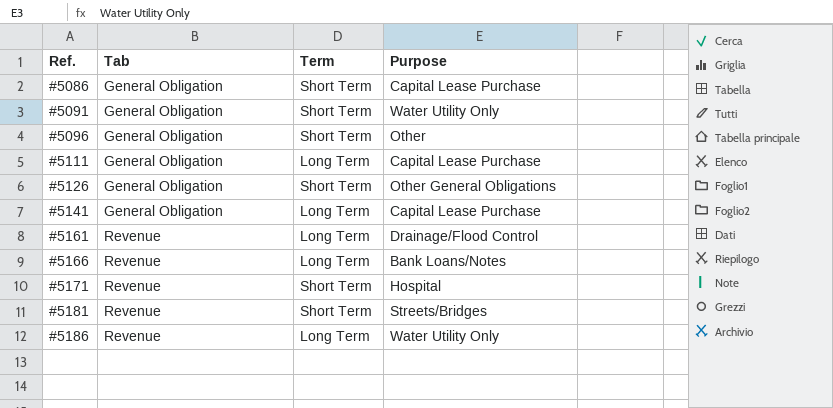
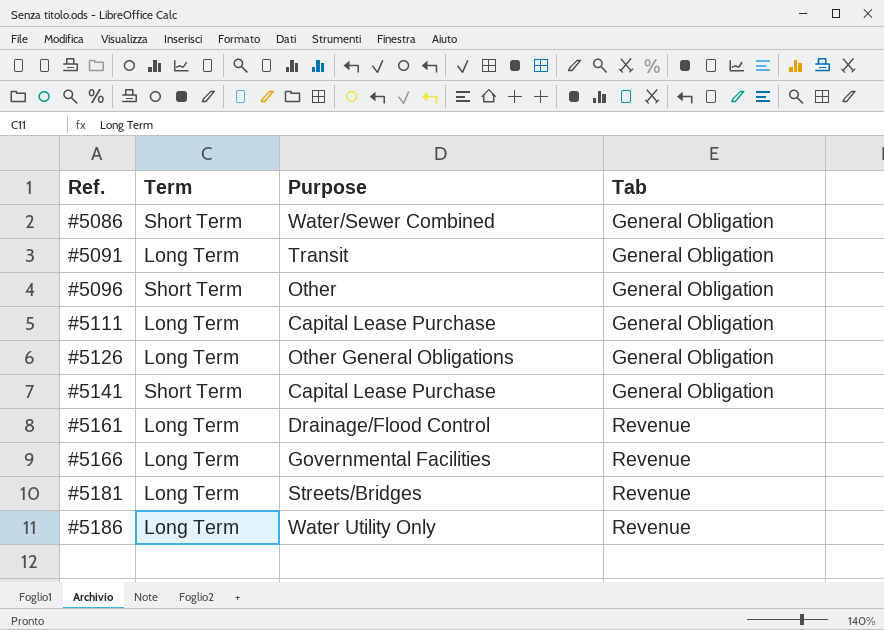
column Tab | position: 2 -> 4
row #5171: Revenue | Short Term | Hospital -> none
#5086 | Purpose: Capital Lease Purchase -> Water/Sewer Combined
#5091 | Term: Short Term -> Long Term
#5091 | Purpose: Water Utility Only -> Transit
#5126 | Term: Short Term -> Long Term
#5141 | Term: Long Term -> Short Term
#5166 | Purpose: Bank Loans/Notes -> Governmental Facilities
#5181 | Term: Short Term -> Long Term

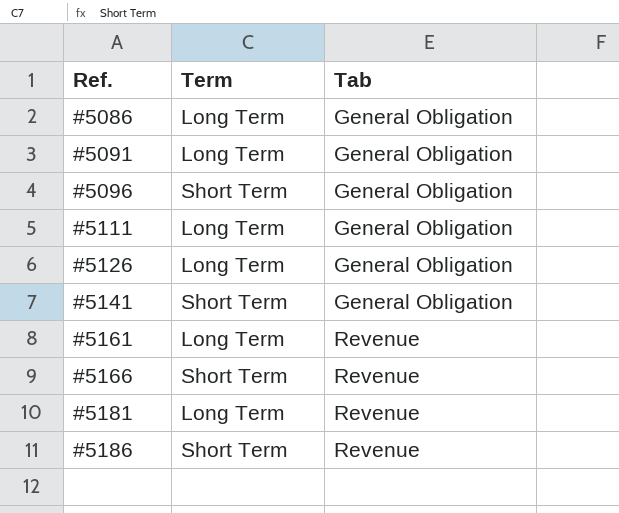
column Purpose | position: 3 -> none
#5086 | Term: Short Term -> Long Term
#5166 | Term: Long Term -> Short Term
#5186 | Term: Long Term -> Short Term

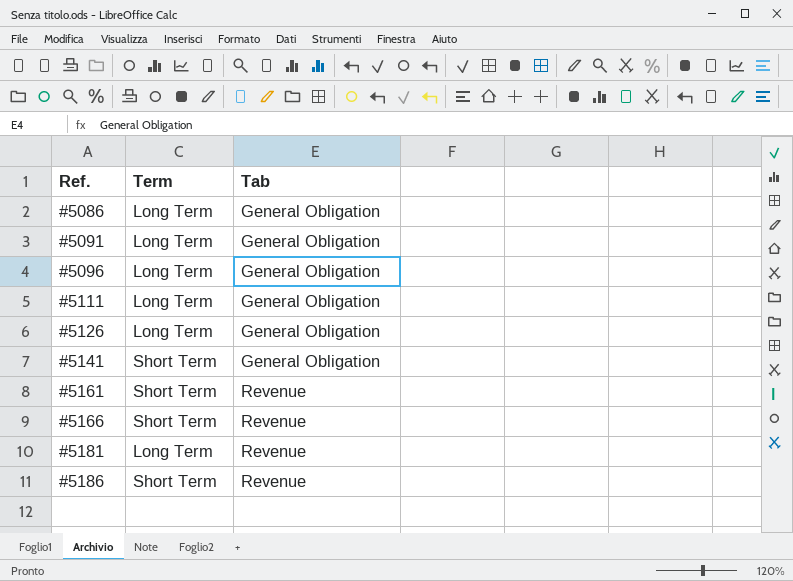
#5096 | Term: Short Term -> Long Term
#5161 | Term: Long Term -> Short Term

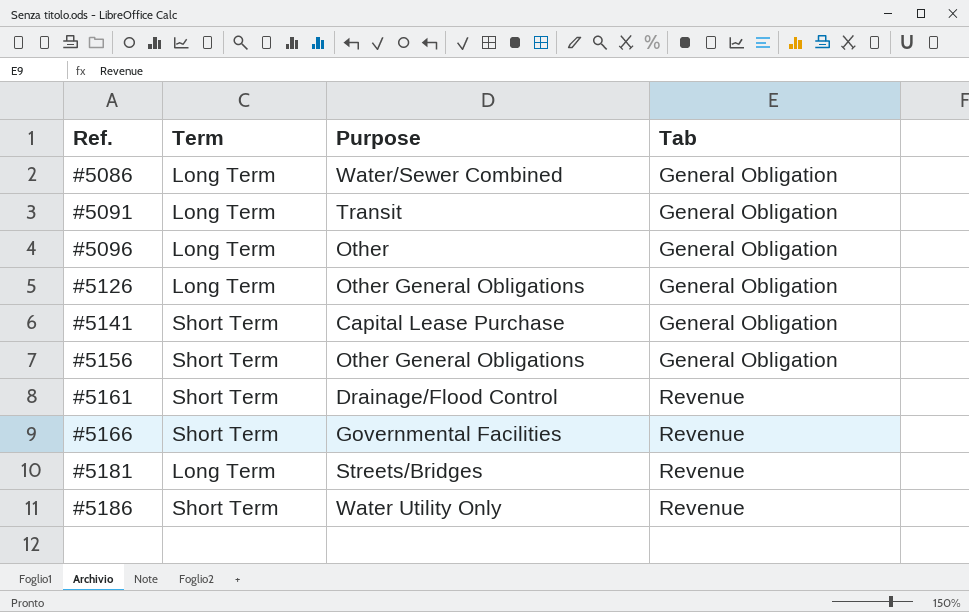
column Purpose | position: none -> 3
row #5111: Long Term | General Obligation -> none
row #5156: none -> Short Term | Other General Obligations | General Obligation

